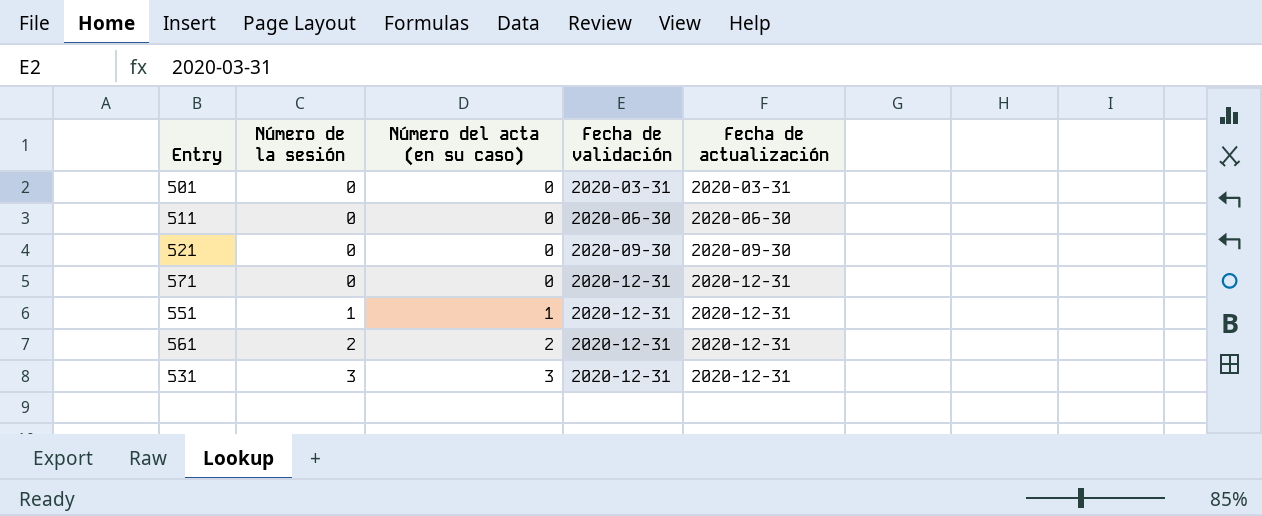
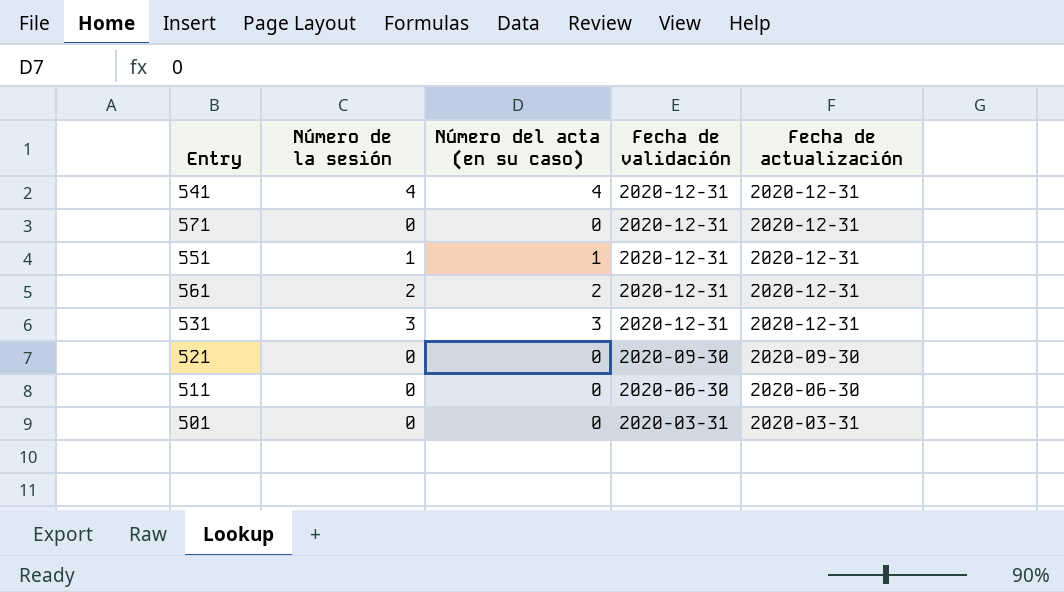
row order: Número de la sesión ascending -> Fecha de validación descending
row 541: none -> 4 | 4 | 2020-12-31 | 2020-12-31

